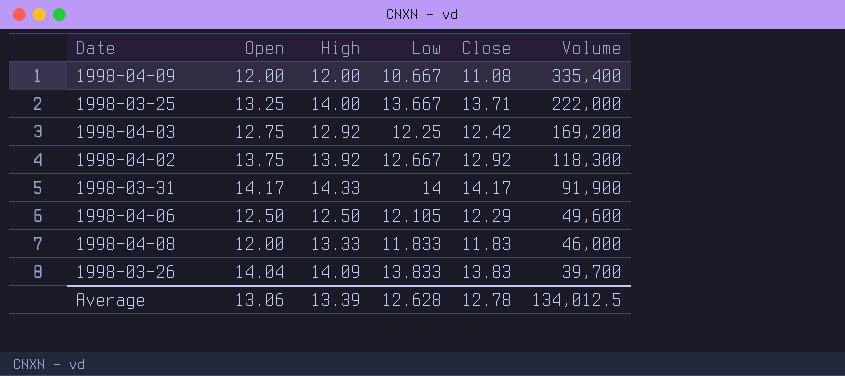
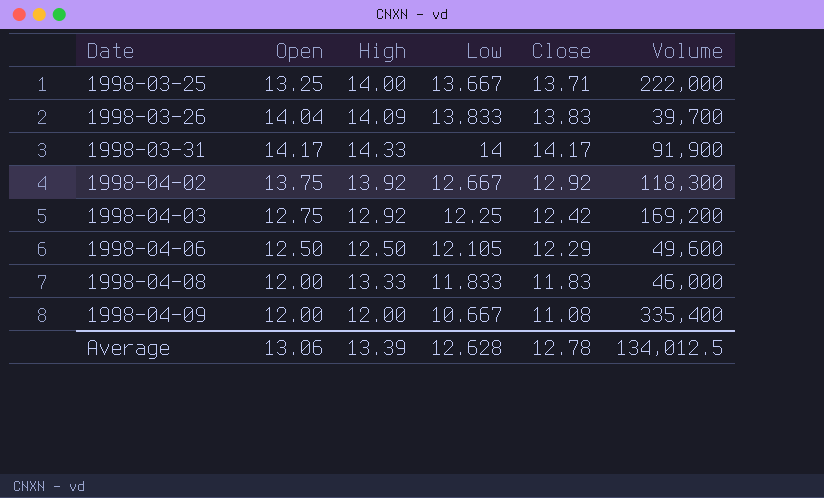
row order: Volume descending -> Date ascending

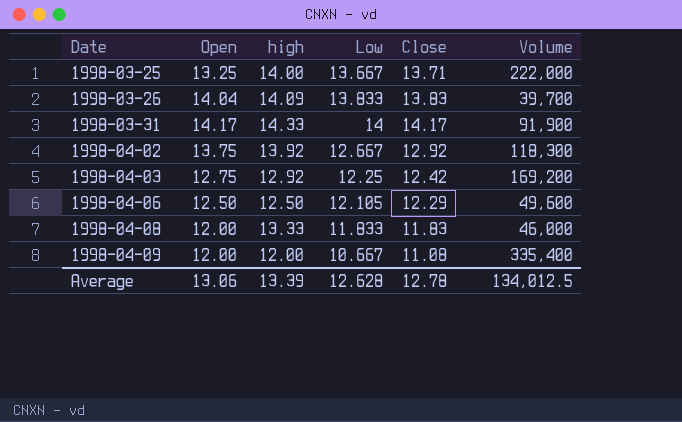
column name: High -> high

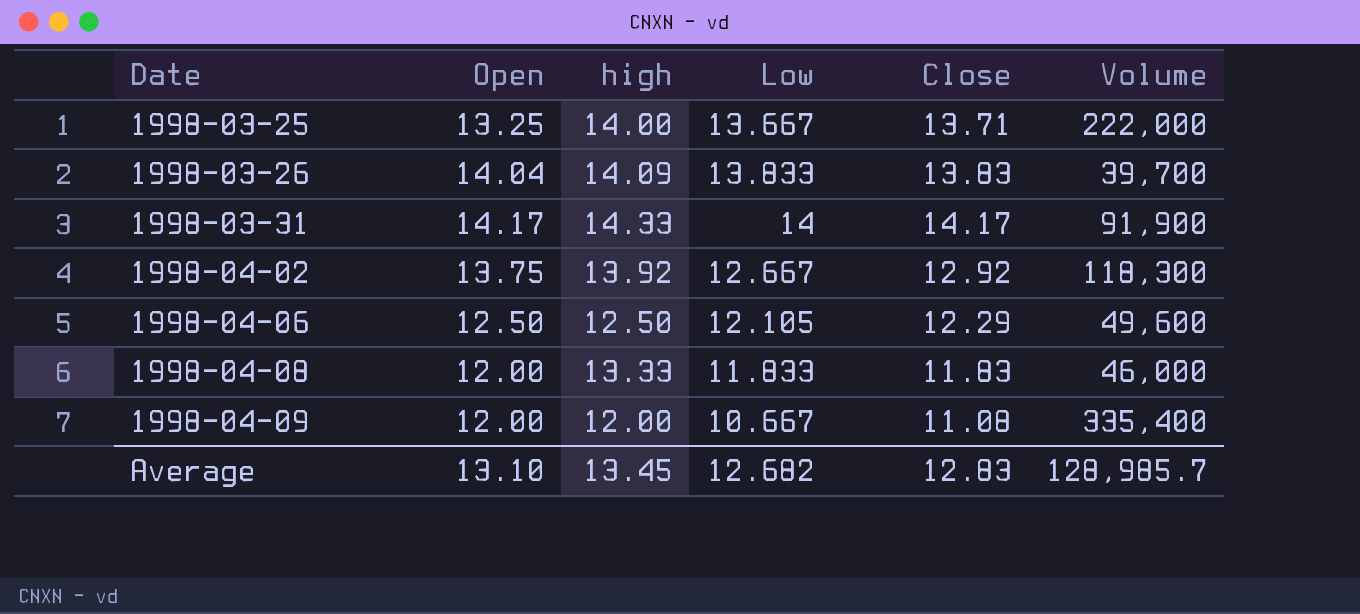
row 1998-04-03: 12.75 | 12.92 | 12.25 | 12.42 | 169,200 -> none
Average | Open: 13.06 -> 13.10
Average | high: 13.39 -> 13.45
Average | Low: 12.628 -> 12.682
Average | Close: 12.78 -> 12.83
Average | Volume: 134,012.5 -> 128,985.7

